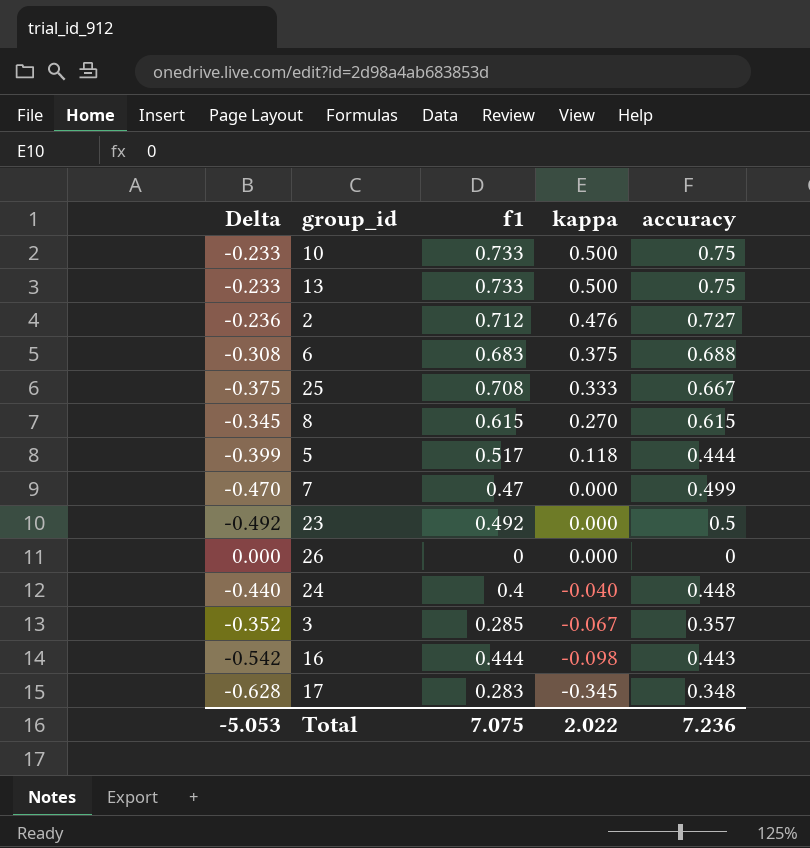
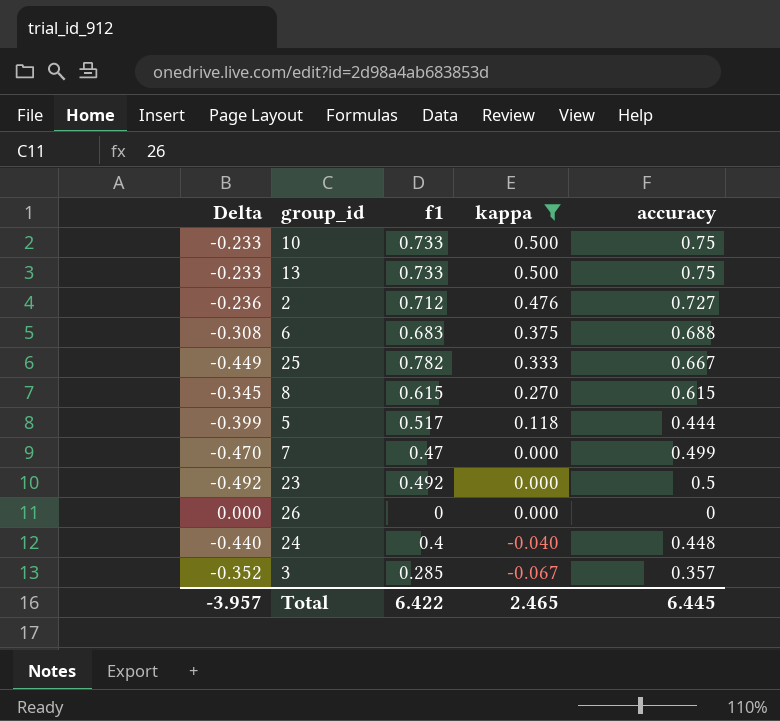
filter: none -> kappa >= -0.067
25 | Delta: -0.375 -> -0.449
25 | f1: 0.708 -> 0.782
Total | Delta: -5.053 -> -3.957
Total | f1: 7.075 -> 6.422
Total | kappa: 2.022 -> 2.465
Total | accuracy: 7.236 -> 6.445

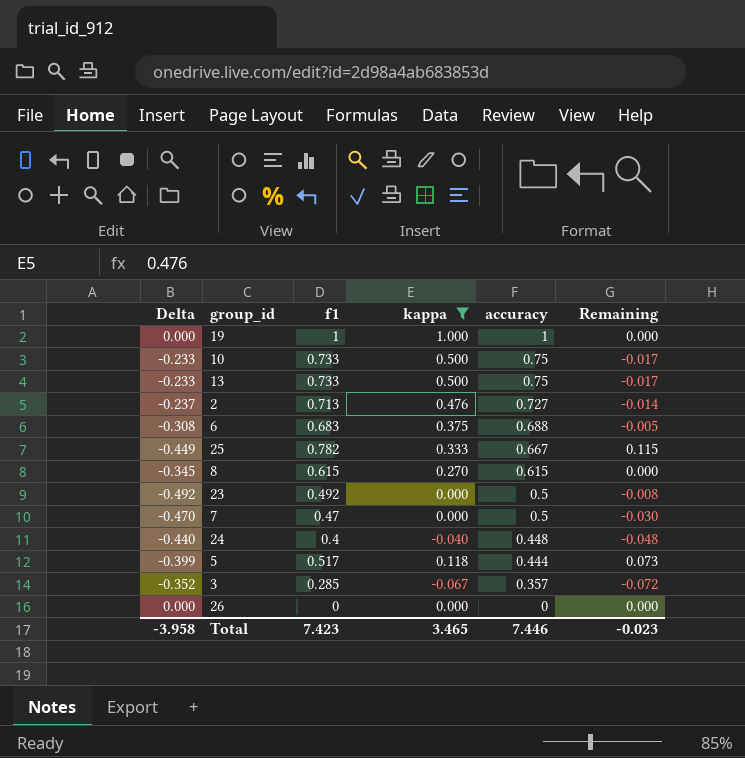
row order: kappa descending -> accuracy descending
column Remaining | formula: none -> [f1] - [accuracy]
row 19: none -> 0.000 | 1 | 1.000 | 1 | 0.000
2 | Delta: -0.236 -> -0.237
2 | f1: 0.712 -> 0.713
7 | accuracy: 0.499 -> 0.5
Total | Delta: -3.957 -> -3.958
Total | f1: 6.422 -> 7.423
Total | kappa: 2.465 -> 3.465
Total | accuracy: 6.445 -> 7.446

